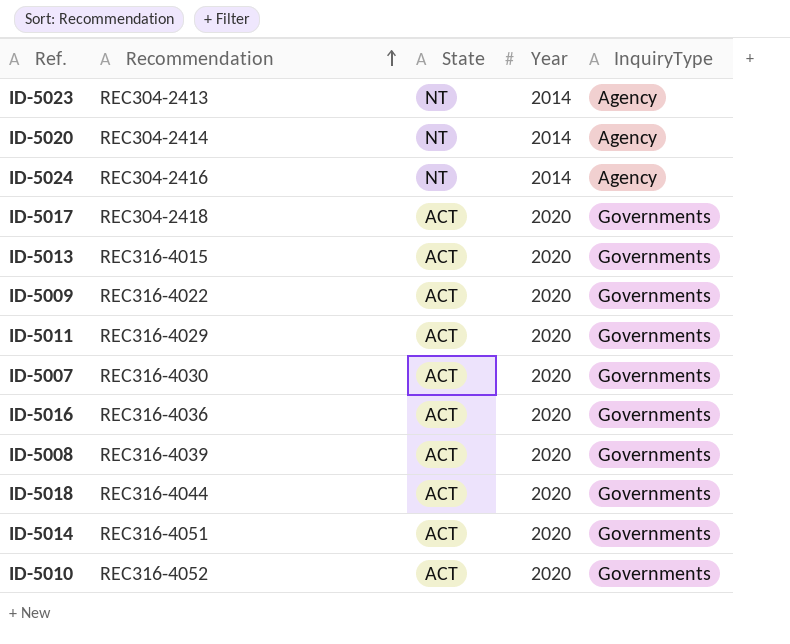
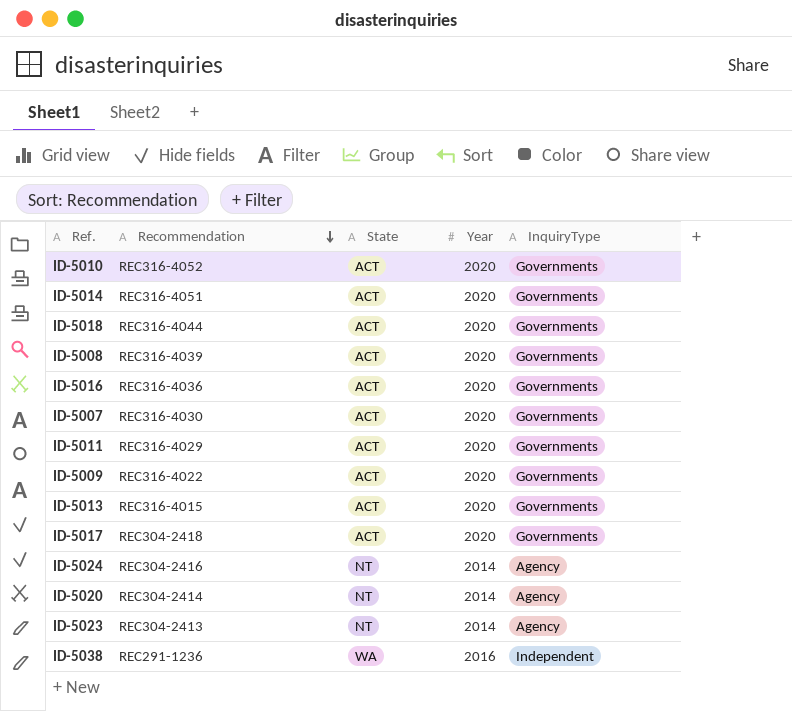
row order: Recommendation ascending -> Recommendation descending
row ID-5038: none -> REC291-1236 | WA | 2016 | Independent

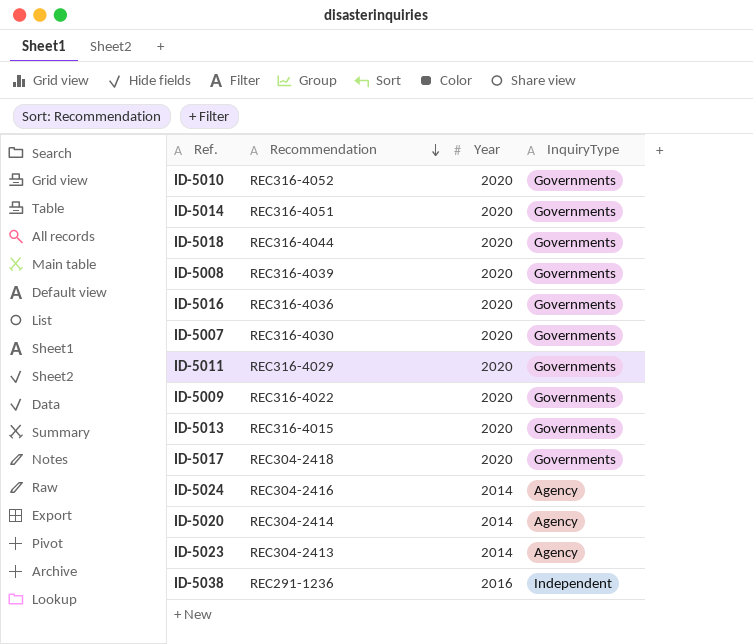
column State | position: 3 -> none

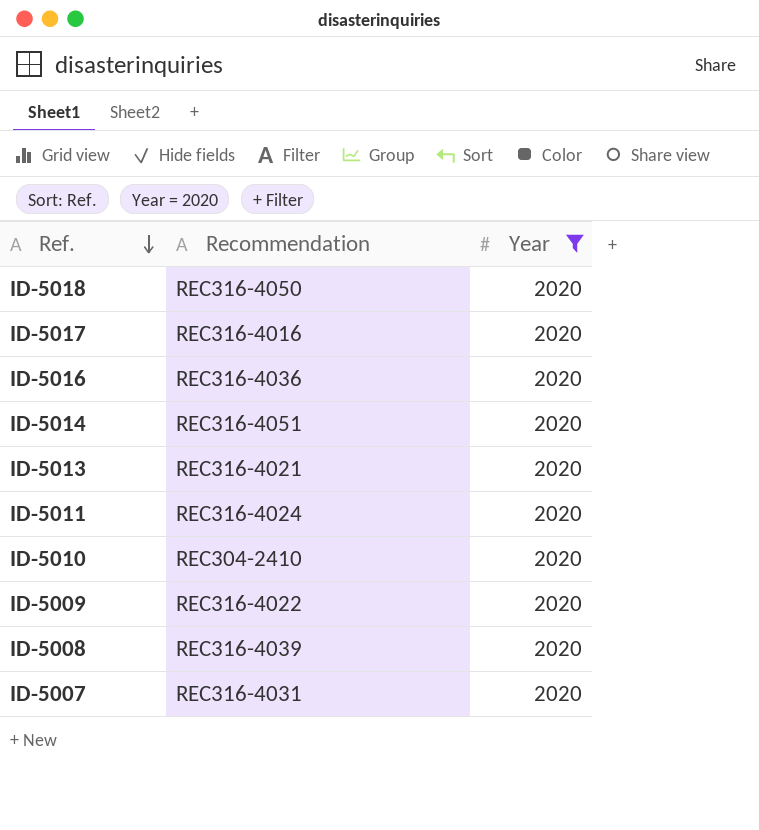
filter: none -> Year = 2020
row order: Recommendation descending -> Ref. descending
column InquiryType | position: 4 -> none
ID-5018 | Recommendation: REC316-4044 -> REC316-4050
ID-5017 | Recommendation: REC304-2418 -> REC316-4016
ID-5013 | Recommendation: REC316-4015 -> REC316-4021
ID-5011 | Recommendation: REC316-4029 -> REC316-4024
ID-5010 | Recommendation: REC316-4052 -> REC304-2410
ID-5007 | Recommendation: REC316-4030 -> REC316-4031

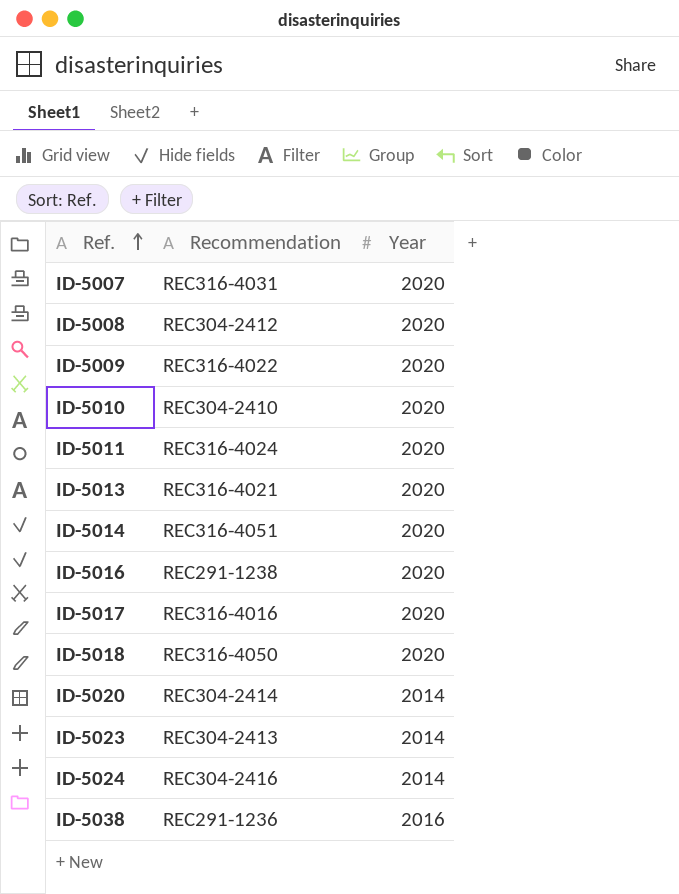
filter: Year = 2020 -> none
row order: Ref. descending -> Ref. ascending
ID-5008 | Recommendation: REC316-4039 -> REC304-2412
ID-5016 | Recommendation: REC316-4036 -> REC291-1238

